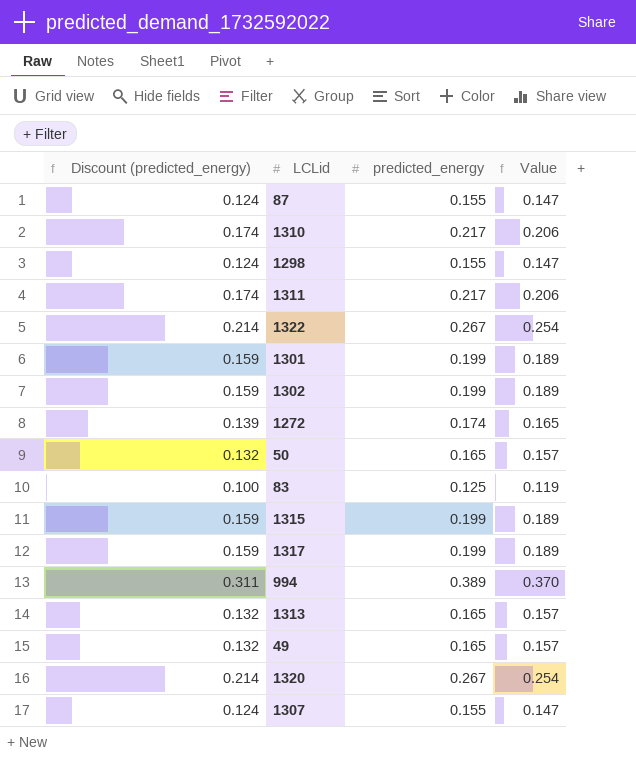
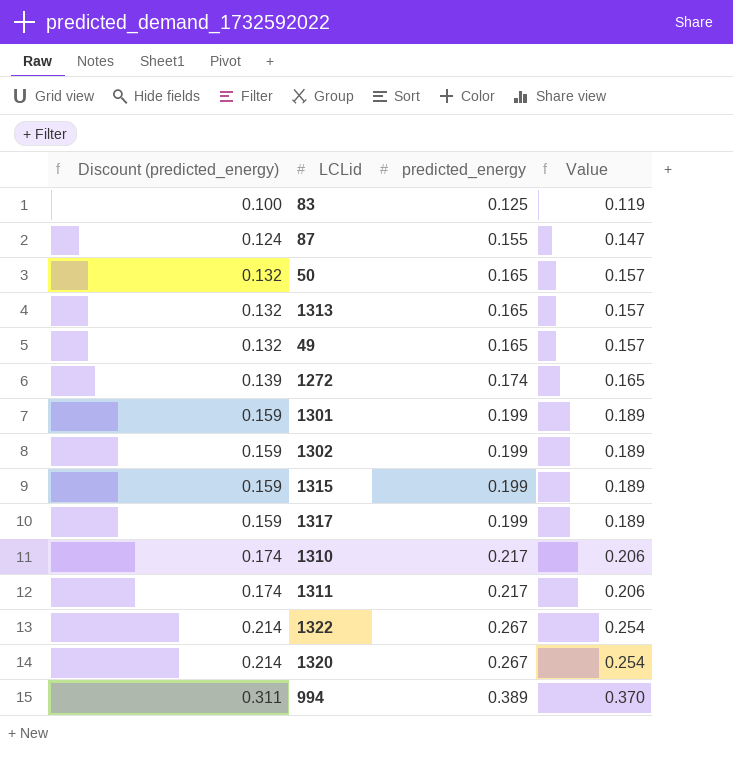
row order: none -> Discount (predicted_energy) ascending
row 1298: 0.124 | 0.155 | 0.147 -> none
row 1307: 0.124 | 0.155 | 0.147 -> none

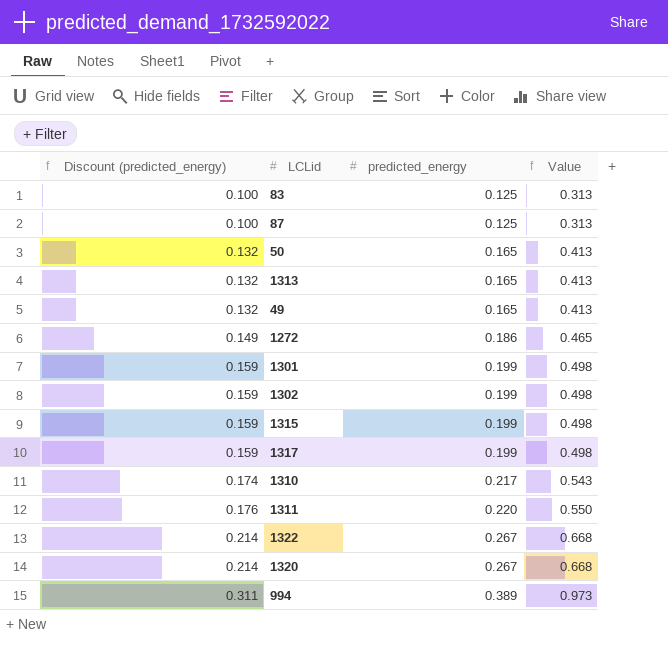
column Value | formula: [predicted_energy] * 0.95 -> [predicted_energy] * 2.5
87 | Discount (predicted_energy): 0.124 -> 0.100
87 | predicted_energy: 0.155 -> 0.125
1272 | Discount (predicted_energy): 0.139 -> 0.149
1272 | predicted_energy: 0.174 -> 0.186
1311 | Discount (predicted_energy): 0.174 -> 0.176
1311 | predicted_energy: 0.217 -> 0.220

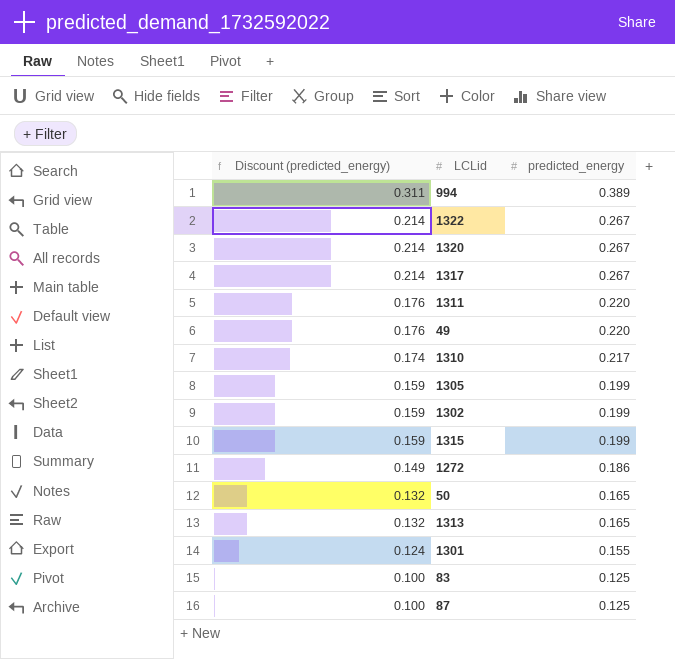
row order: Discount (predicted_energy) ascending -> Discount (predicted_energy) descending
column Value | formula: [predicted_energy] * 2.5 -> none
1317 | Discount (predicted_energy): 0.159 -> 0.214
1317 | predicted_energy: 0.199 -> 0.267
49 | Discount (predicted_energy): 0.132 -> 0.176
49 | predicted_energy: 0.165 -> 0.220
row 1305: none -> 0.159 | 0.199
1301 | Discount (predicted_energy): 0.159 -> 0.124
1301 | predicted_energy: 0.199 -> 0.155

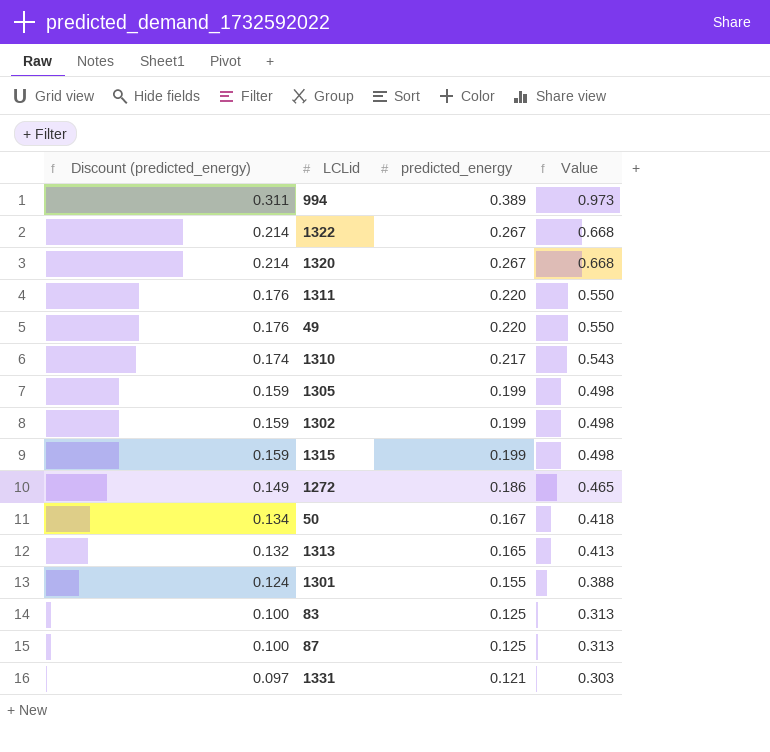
column Value | formula: none -> [predicted_energy] * 2.5
row 1317: 0.214 | 0.267 -> none
50 | Discount (predicted_energy): 0.132 -> 0.134
50 | predicted_energy: 0.165 -> 0.167
row 1331: none -> 0.097 | 0.121 | 0.303

